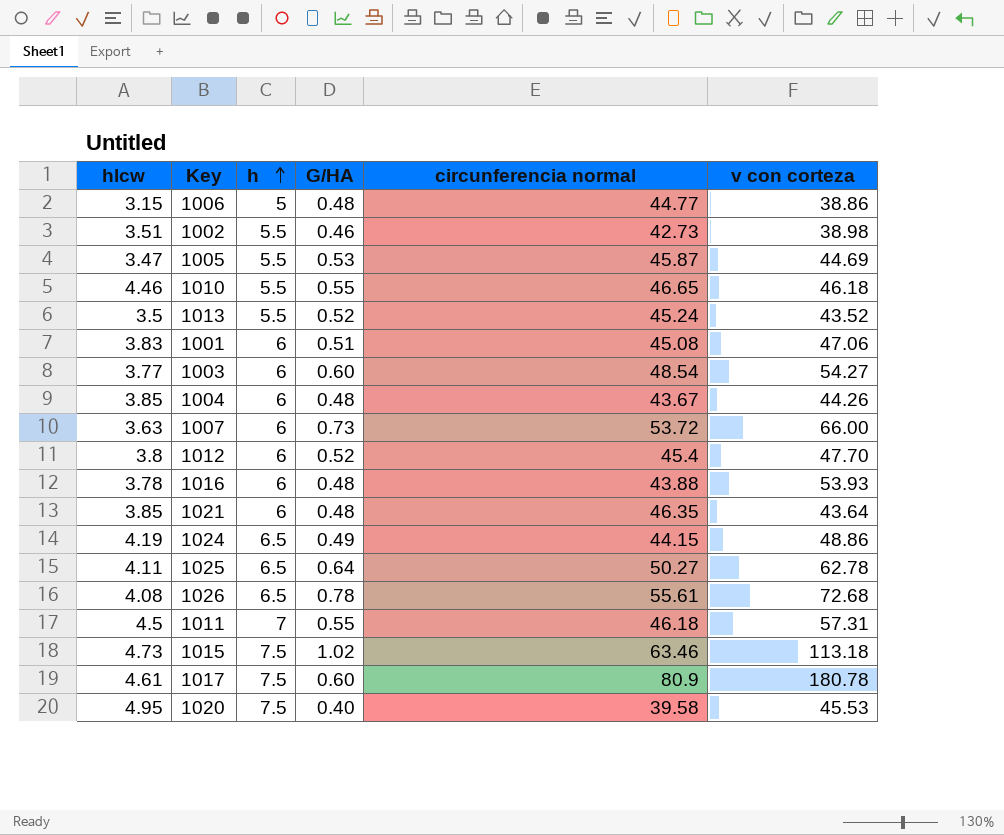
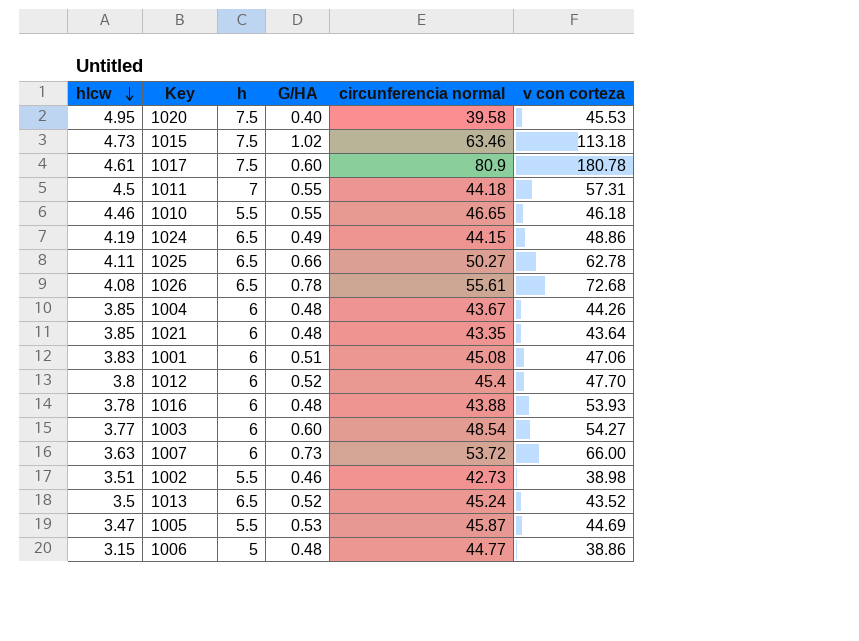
row order: h ascending -> hlcw descending
1011 | circunferencia normal: 46.18 -> 44.18
1025 | G/HA: 0.64 -> 0.66
1021 | circunferencia normal: 46.35 -> 43.35
1013 | h: 5.5 -> 6.5

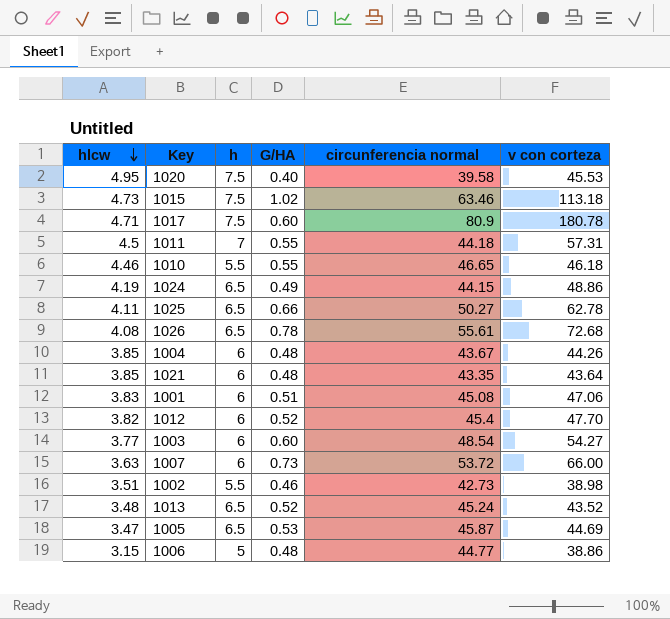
row 1016: 3.78 | 6 | 0.48 | 43.88 | 53.93 -> none
1017 | hlcw: 4.61 -> 4.71
1012 | hlcw: 3.8 -> 3.82
1013 | hlcw: 3.5 -> 3.48
1005 | h: 5.5 -> 6.5

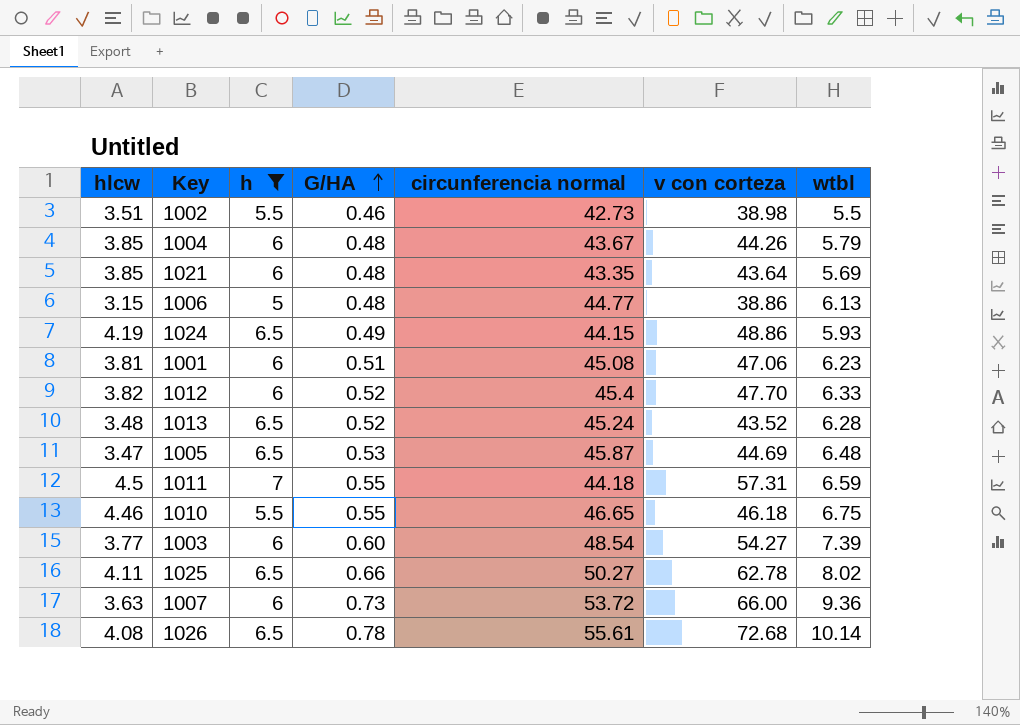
filter: none -> h != 7.5
row order: hlcw descending -> G/HA ascending
column wtbl | position: none -> 7
1001 | hlcw: 3.83 -> 3.81

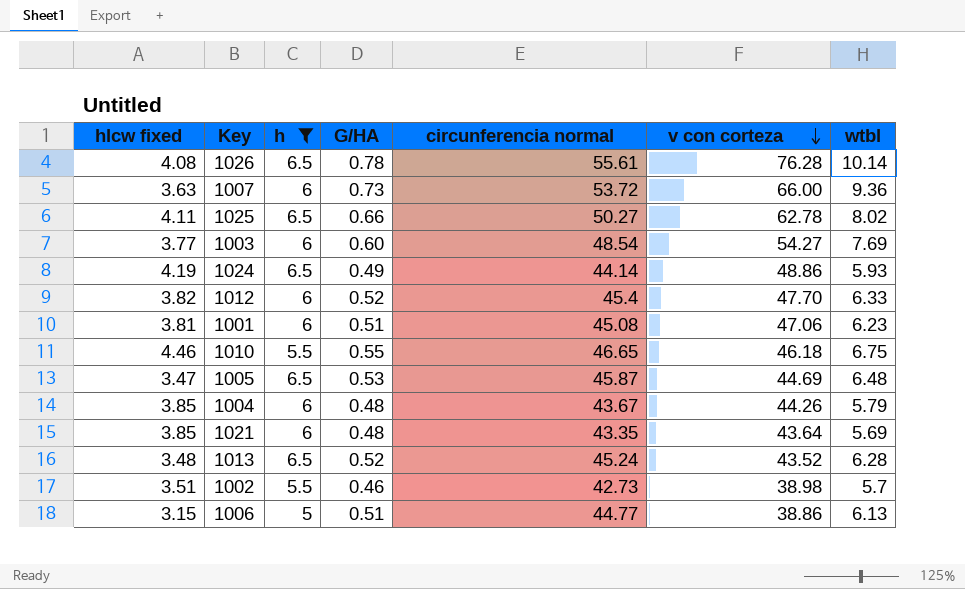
row order: G/HA ascending -> v con corteza descending
column name: hlcw -> hlcw fixed
row 1011: 4.5 | 7 | 0.55 | 44.18 | 57.31 | 6.59 -> none
1026 | v con corteza: 72.68 -> 76.28
1003 | wtbl: 7.39 -> 7.69
1024 | circunferencia normal: 44.15 -> 44.14
1002 | wtbl: 5.5 -> 5.7
1006 | G/HA: 0.48 -> 0.51

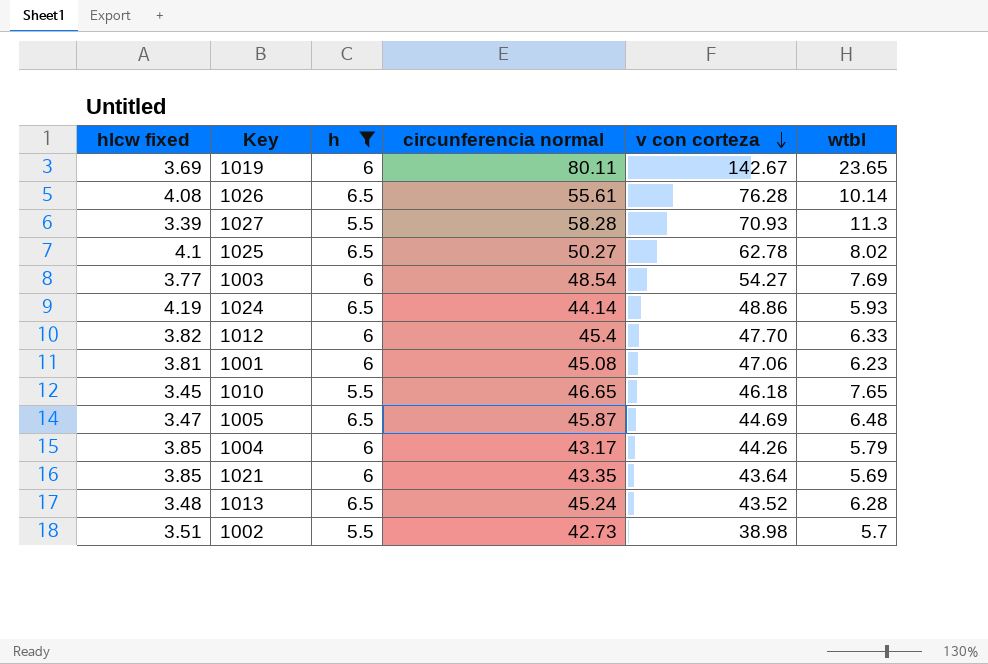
column G/HA | position: 4 -> none
row 1007: 3.63 | 6 | 0.73 | 53.72 | 66.00 | 9.36 -> none
row 1006: 3.15 | 5 | 0.51 | 44.77 | 38.86 | 6.13 -> none
row 1019: none -> 3.69 | 6 | 80.11 | 142.67 | 23.65
row 1027: none -> 3.39 | 5.5 | 58.28 | 70.93 | 11.3
1025 | hlcw fixed: 4.11 -> 4.1
1010 | hlcw fixed: 4.46 -> 3.45
1010 | wtbl: 6.75 -> 7.65
1004 | circunferencia normal: 43.67 -> 43.17

